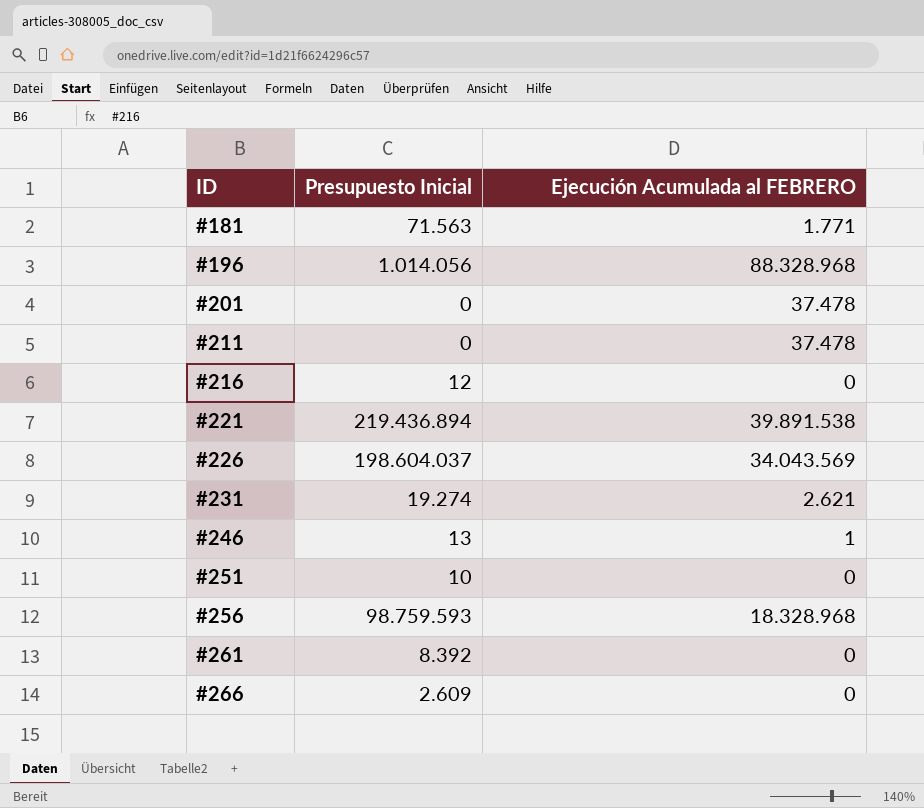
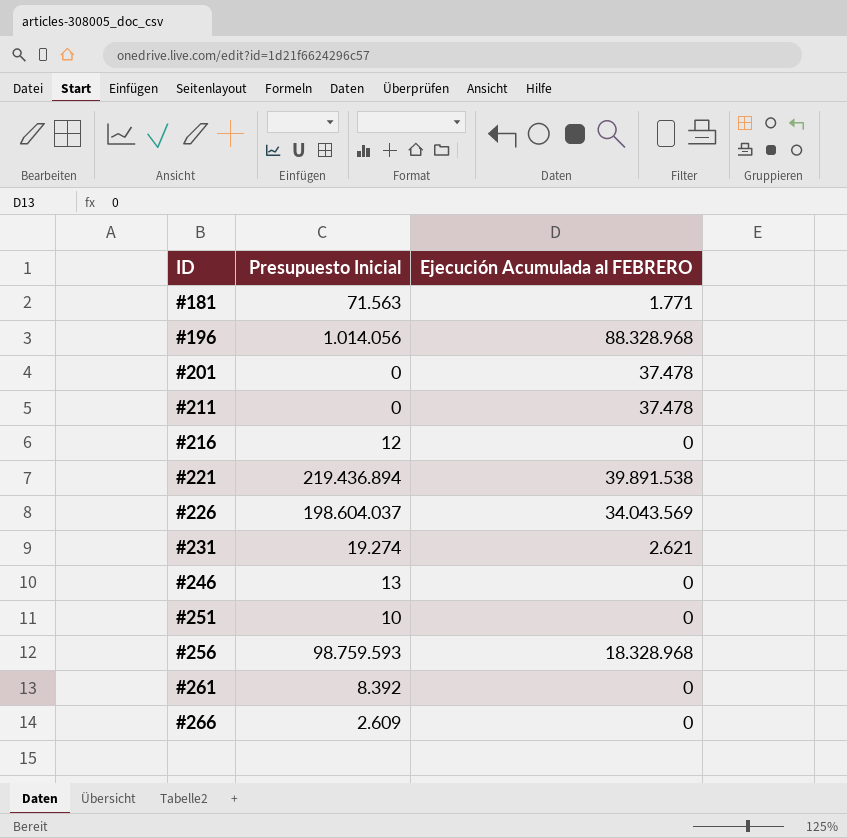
#246 | Ejecución Acumulada al FEBRERO: 1 -> 0

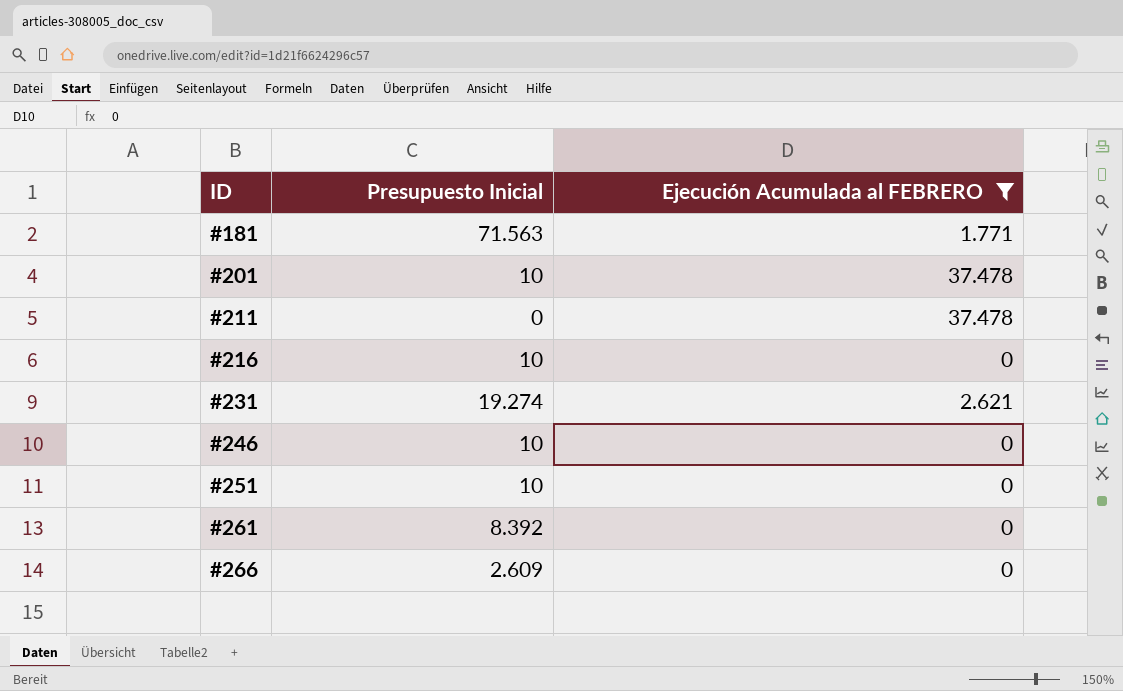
filter: none -> Ejecución Acumulada al FEBRERO <= 37.478
#201 | Presupuesto Inicial: 0 -> 10
#216 | Presupuesto Inicial: 12 -> 10
#246 | Presupuesto Inicial: 13 -> 10

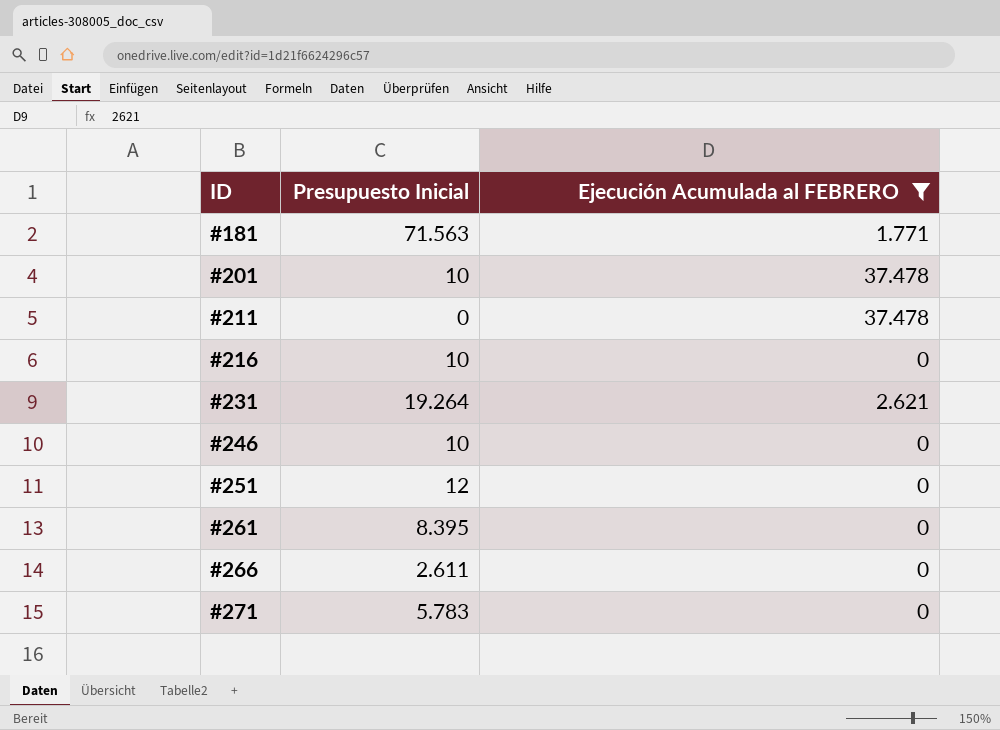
#231 | Presupuesto Inicial: 19.274 -> 19.264
#251 | Presupuesto Inicial: 10 -> 12
#261 | Presupuesto Inicial: 8.392 -> 8.395
#266 | Presupuesto Inicial: 2.609 -> 2.611
row #271: none -> 5.783 | 0

